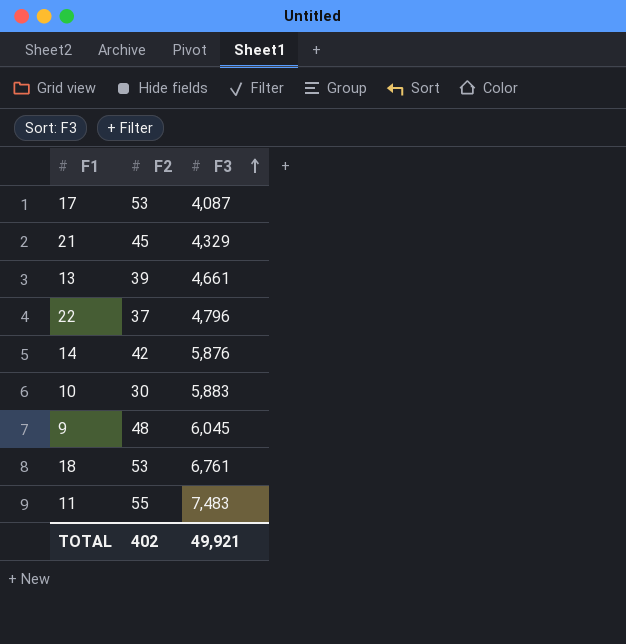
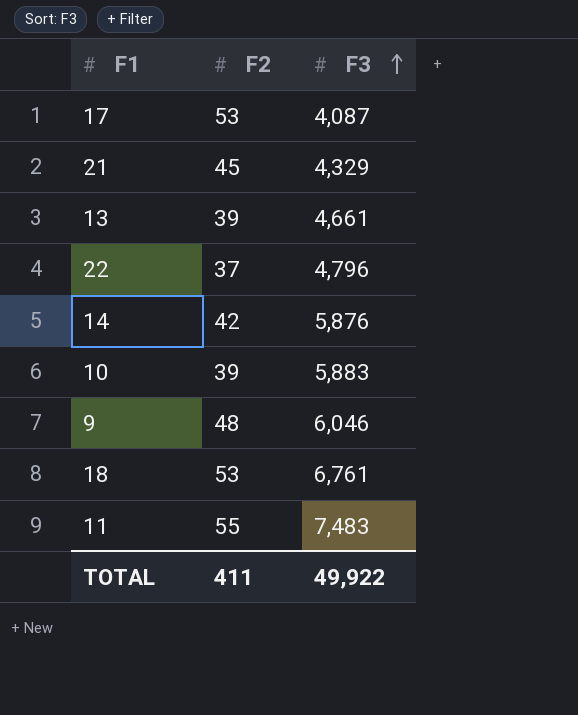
10 | F2: 30 -> 39
9 | F3: 6,045 -> 6,046
TOTAL | F2: 402 -> 411
TOTAL | F3: 49,921 -> 49,922

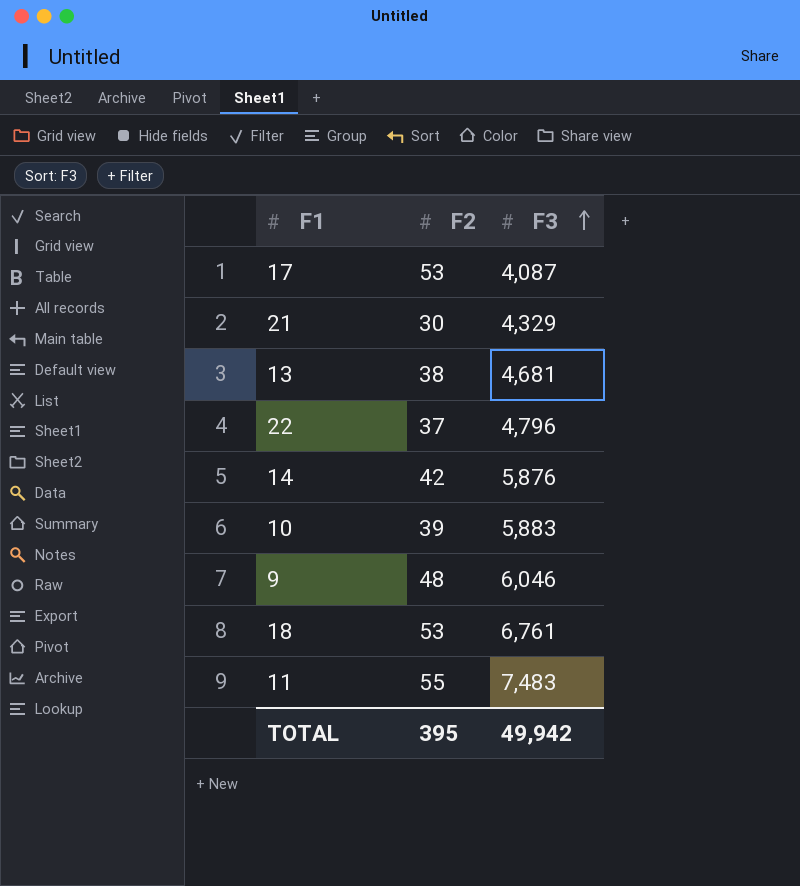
21 | F2: 45 -> 30
13 | F2: 39 -> 38
13 | F3: 4,661 -> 4,681
TOTAL | F2: 411 -> 395
TOTAL | F3: 49,922 -> 49,942

